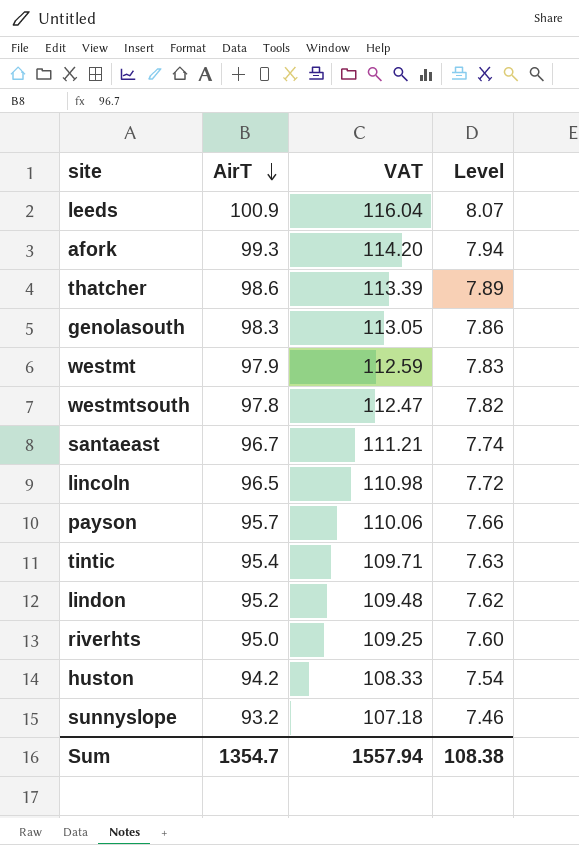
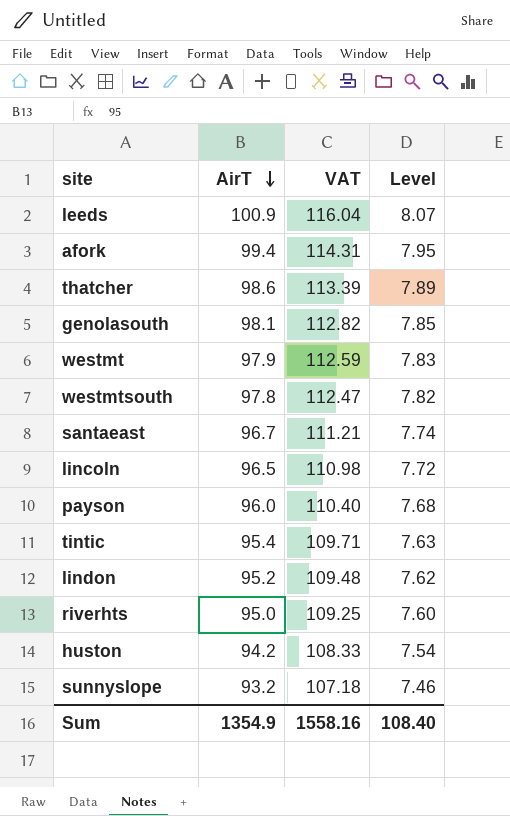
afork | AirT: 99.3 -> 99.4
afork | VAT: 114.20 -> 114.31
afork | Level: 7.94 -> 7.95
genolasouth | AirT: 98.3 -> 98.1
genolasouth | VAT: 113.05 -> 112.82
genolasouth | Level: 7.86 -> 7.85
payson | AirT: 95.7 -> 96.0
payson | VAT: 110.06 -> 110.40
payson | Level: 7.66 -> 7.68
Sum | AirT: 1354.7 -> 1354.9
Sum | VAT: 1557.94 -> 1558.16
Sum | Level: 108.38 -> 108.40

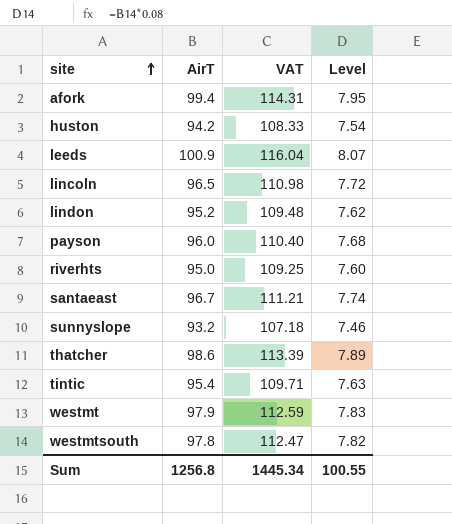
row order: AirT descending -> site ascending
row genolasouth: 98.1 | 112.82 | 7.85 -> none
Sum | AirT: 1354.9 -> 1256.8
Sum | VAT: 1558.16 -> 1445.34
Sum | Level: 108.40 -> 100.55

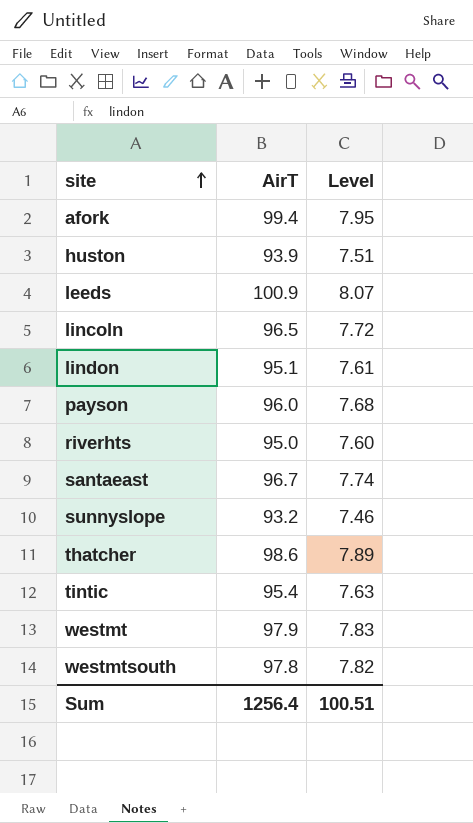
column VAT | formula: [AirT] * 1.15 -> none
huston | AirT: 94.2 -> 93.9
huston | Level: 7.54 -> 7.51
lindon | AirT: 95.2 -> 95.1
lindon | Level: 7.62 -> 7.61
Sum | AirT: 1256.8 -> 1256.4
Sum | Level: 100.55 -> 100.51

